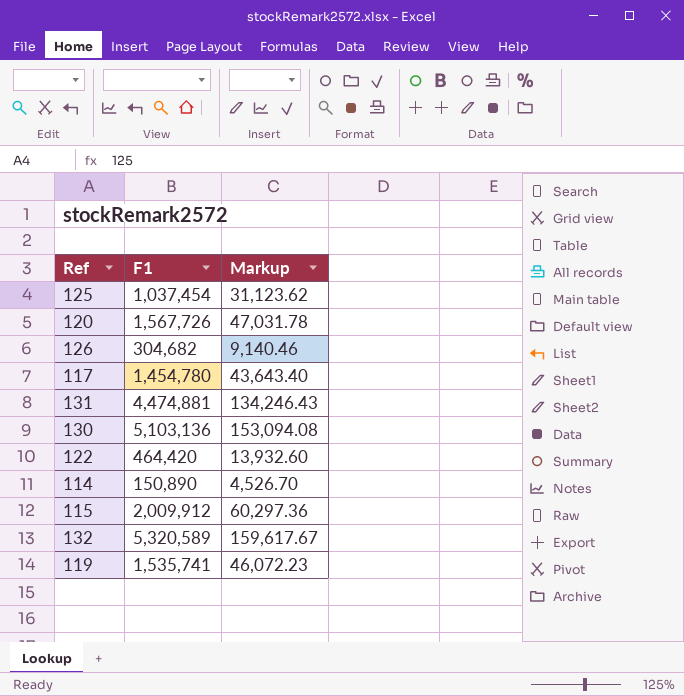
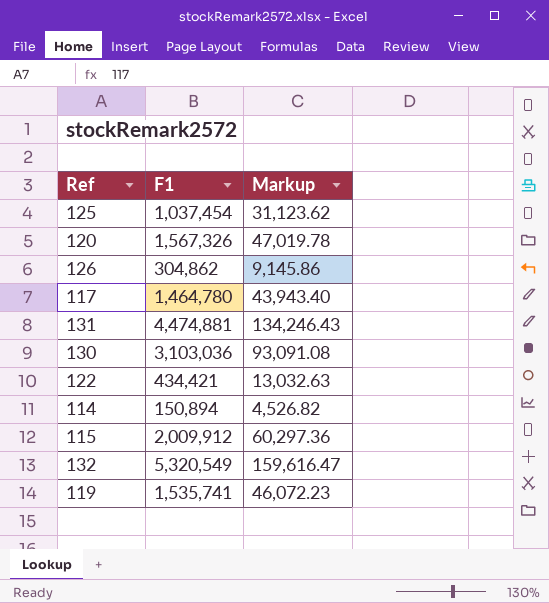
120 | F1: 1,567,726 -> 1,567,326
120 | Markup: 47,031.78 -> 47,019.78
126 | F1: 304,682 -> 304,862
126 | Markup: 9,140.46 -> 9,145.86
117 | F1: 1,454,780 -> 1,464,780
117 | Markup: 43,643.40 -> 43,943.40
130 | F1: 5,103,136 -> 3,103,036
130 | Markup: 153,094.08 -> 93,091.08
122 | F1: 464,420 -> 434,421
122 | Markup: 13,932.60 -> 13,032.63
114 | F1: 150,890 -> 150,894
114 | Markup: 4,526.70 -> 4,526.82
132 | F1: 5,320,589 -> 5,320,549
132 | Markup: 159,617.67 -> 159,616.47

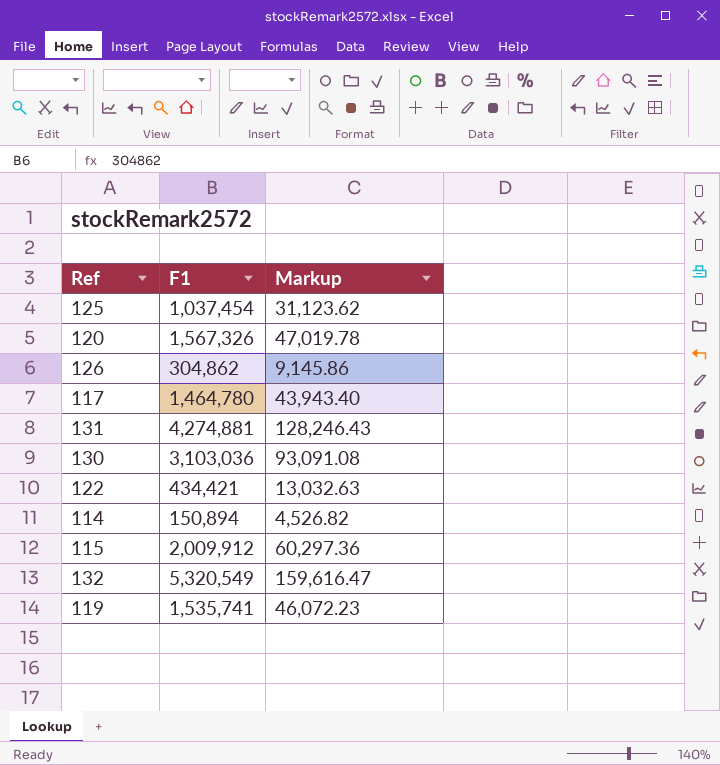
131 | F1: 4,474,881 -> 4,274,881
131 | Markup: 134,246.43 -> 128,246.43

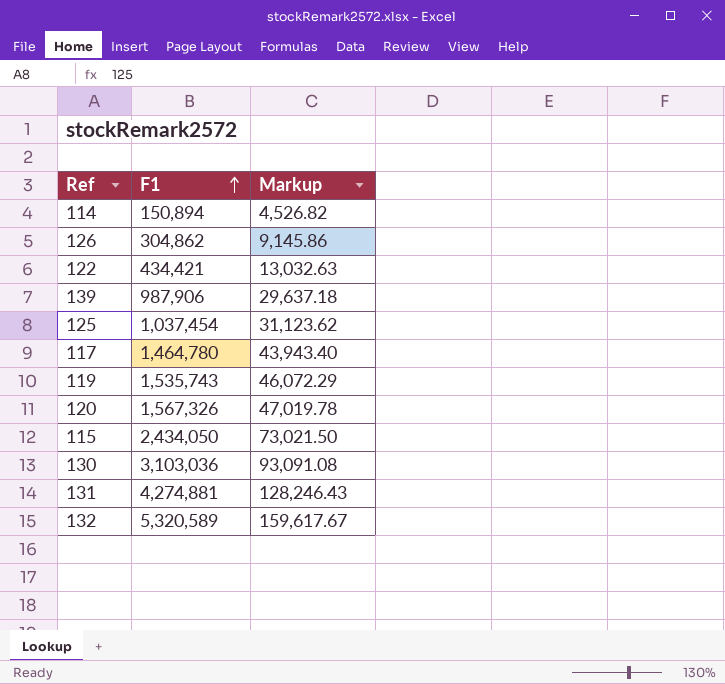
row order: none -> F1 ascending
row 139: none -> 987,906 | 29,637.18
119 | F1: 1,535,741 -> 1,535,743
119 | Markup: 46,072.23 -> 46,072.29
115 | F1: 2,009,912 -> 2,434,050
115 | Markup: 60,297.36 -> 73,021.50
132 | F1: 5,320,549 -> 5,320,589
132 | Markup: 159,616.47 -> 159,617.67

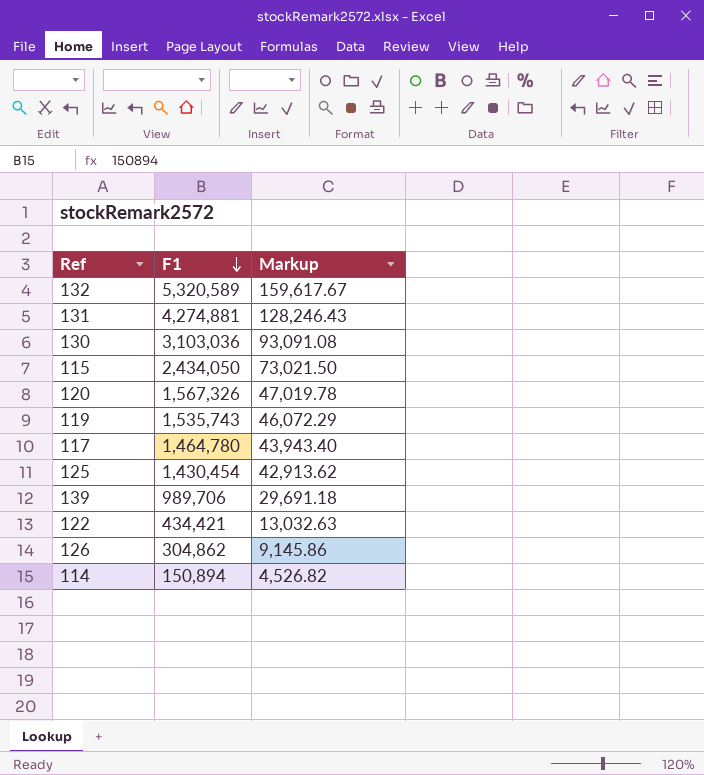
row order: F1 ascending -> F1 descending
125 | F1: 1,037,454 -> 1,430,454
125 | Markup: 31,123.62 -> 42,913.62
139 | F1: 987,906 -> 989,706
139 | Markup: 29,637.18 -> 29,691.18

